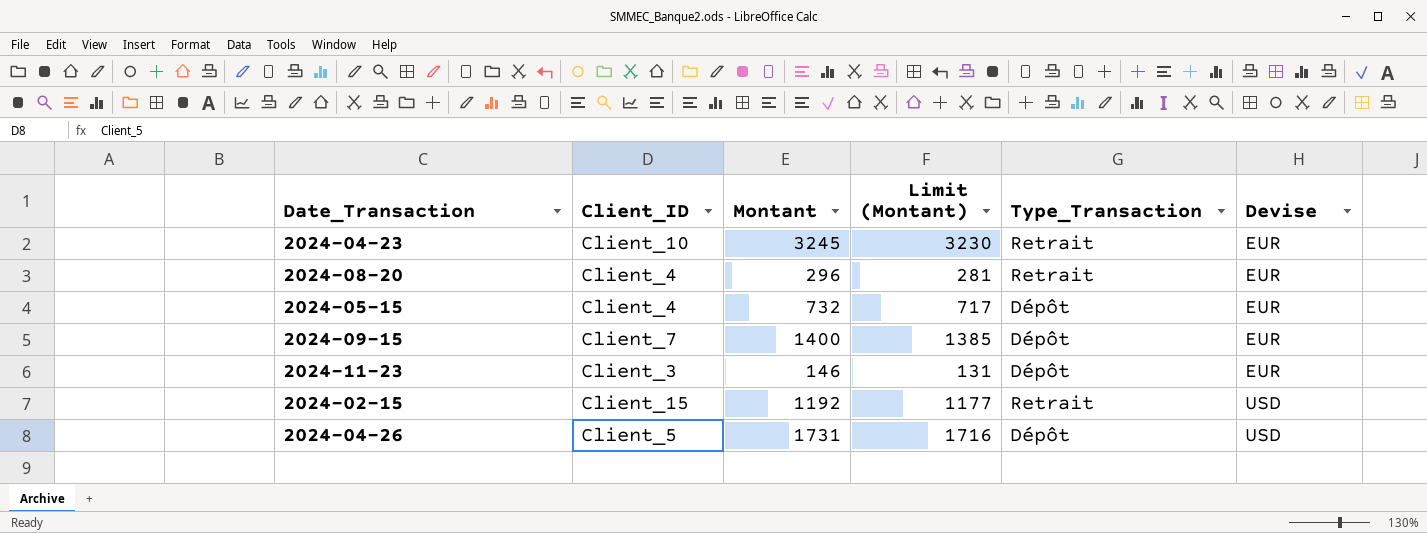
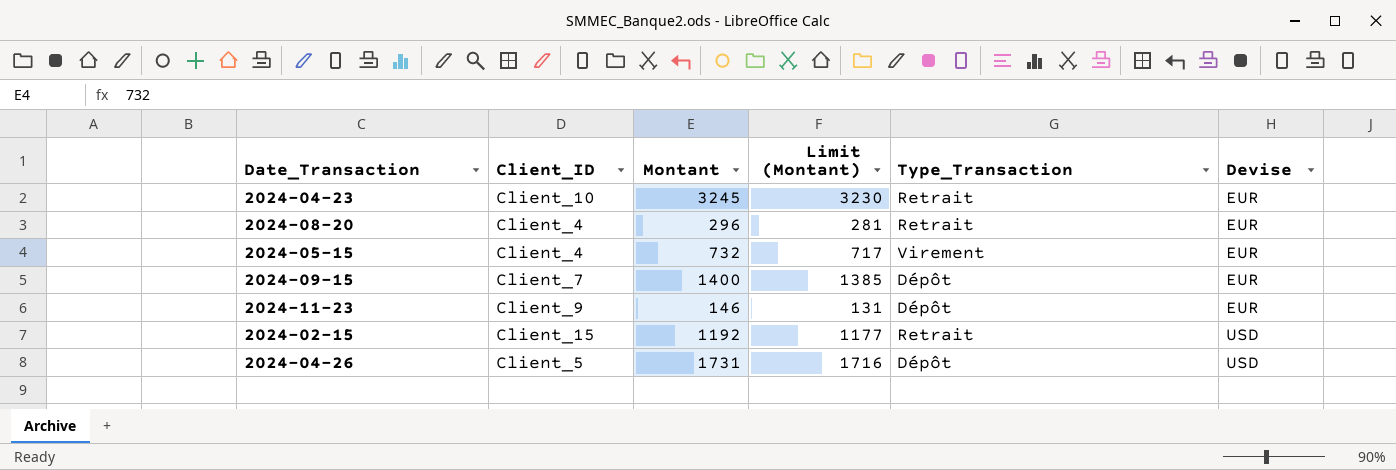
2024-05-15 | Type_Transaction: Dépôt -> Virement
2024-11-23 | Client_ID: Client_3 -> Client_9

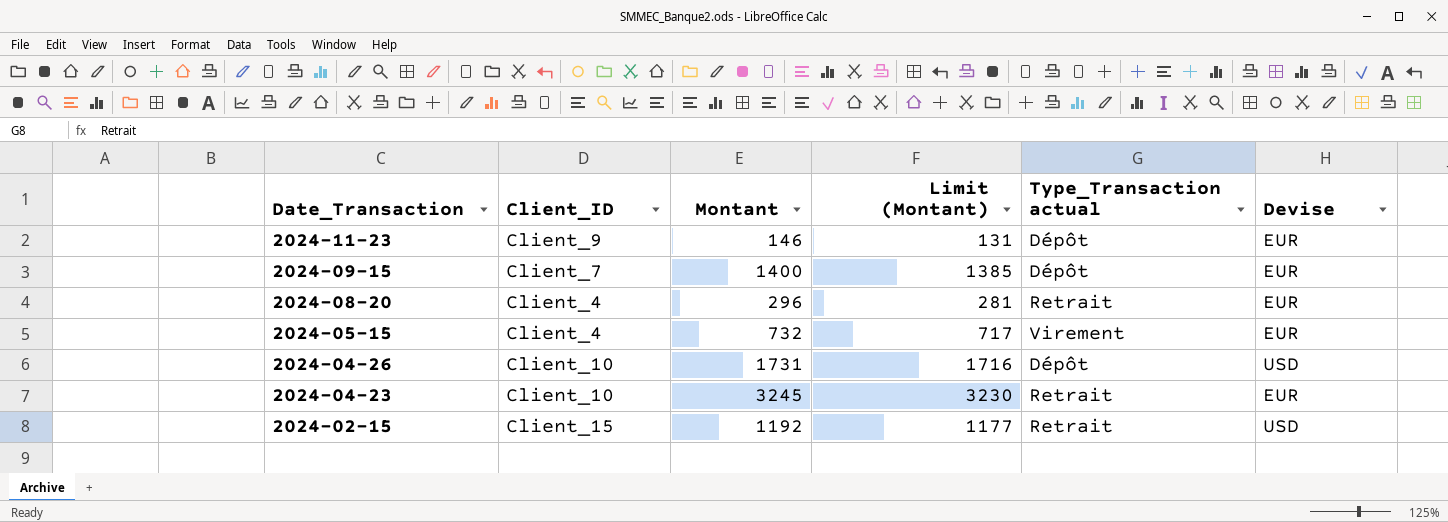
row order: Devise ascending -> Date_Transaction descending
column name: Type_Transaction -> Type_Transaction actual
2024-04-26 | Client_ID: Client_5 -> Client_10

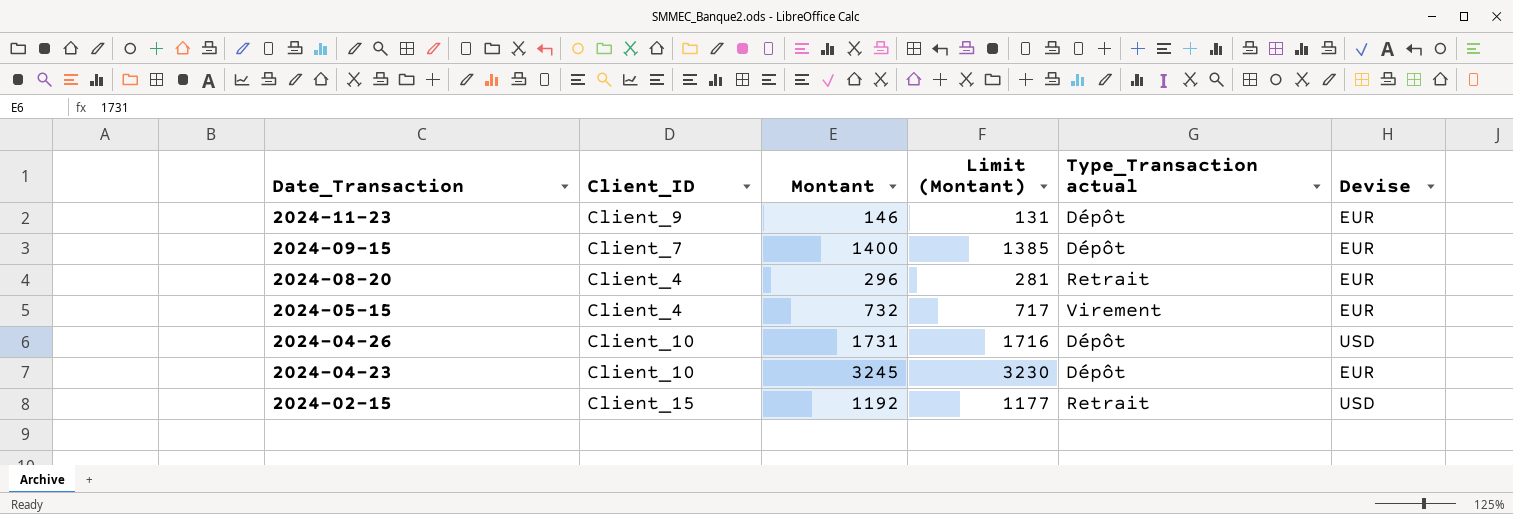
2024-04-23 | Type_Transaction actual: Retrait -> Dépôt

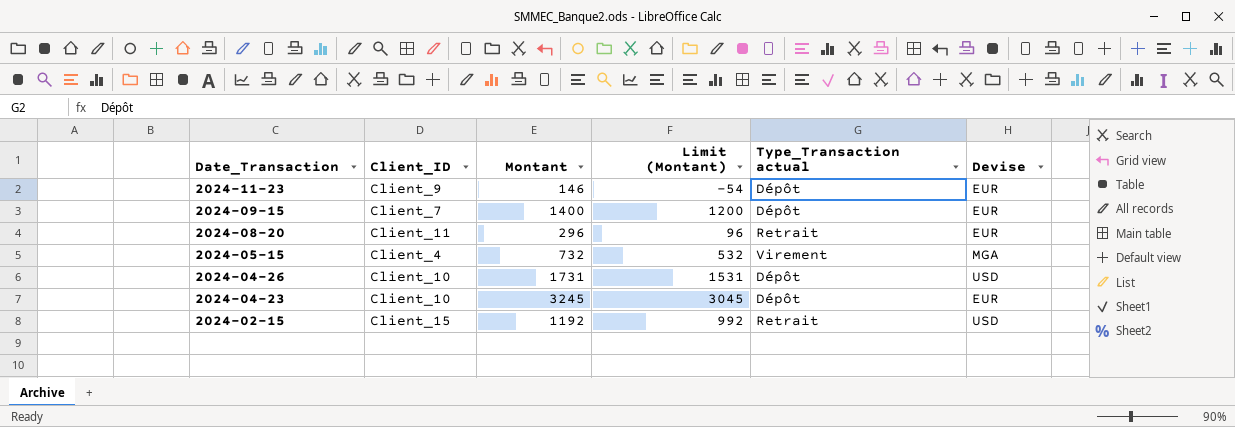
column Limit (Montant) | formula: [Montant] - 15 -> [Montant] - 200
2024-08-20 | Client_ID: Client_4 -> Client_11
2024-05-15 | Devise: EUR -> MGA

